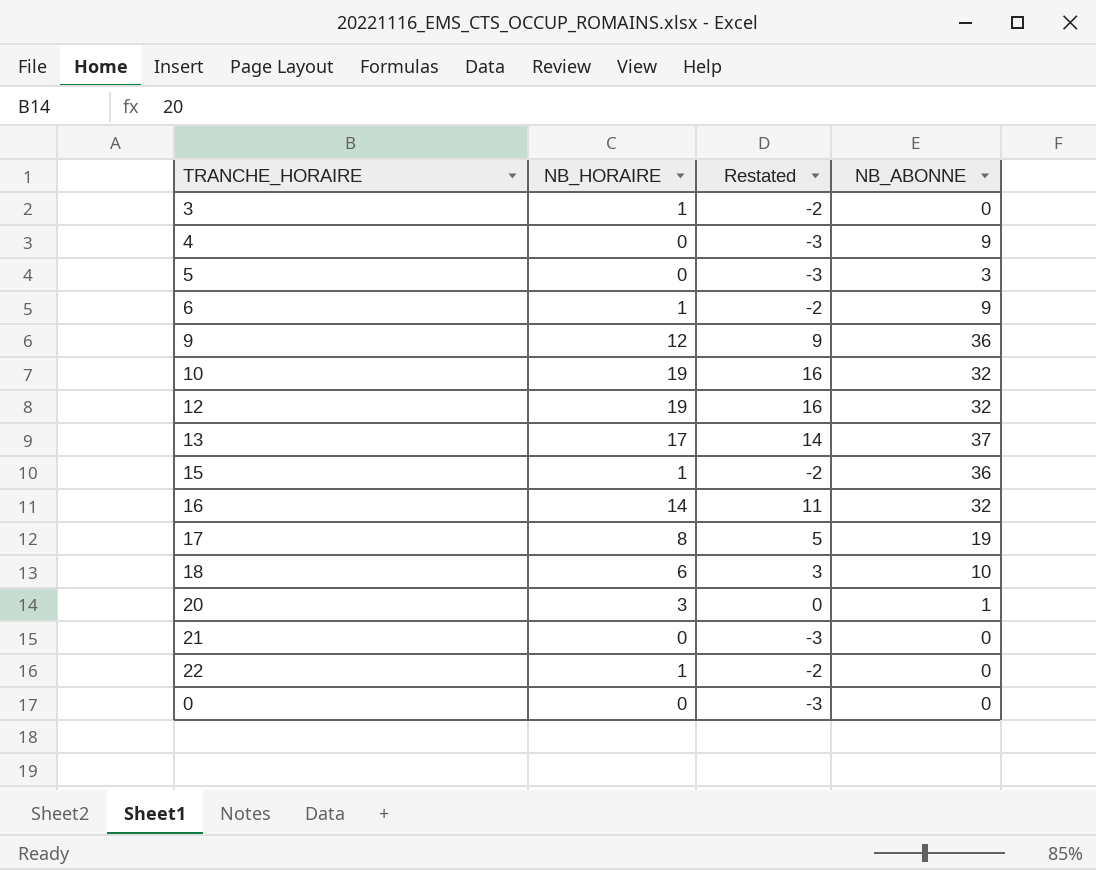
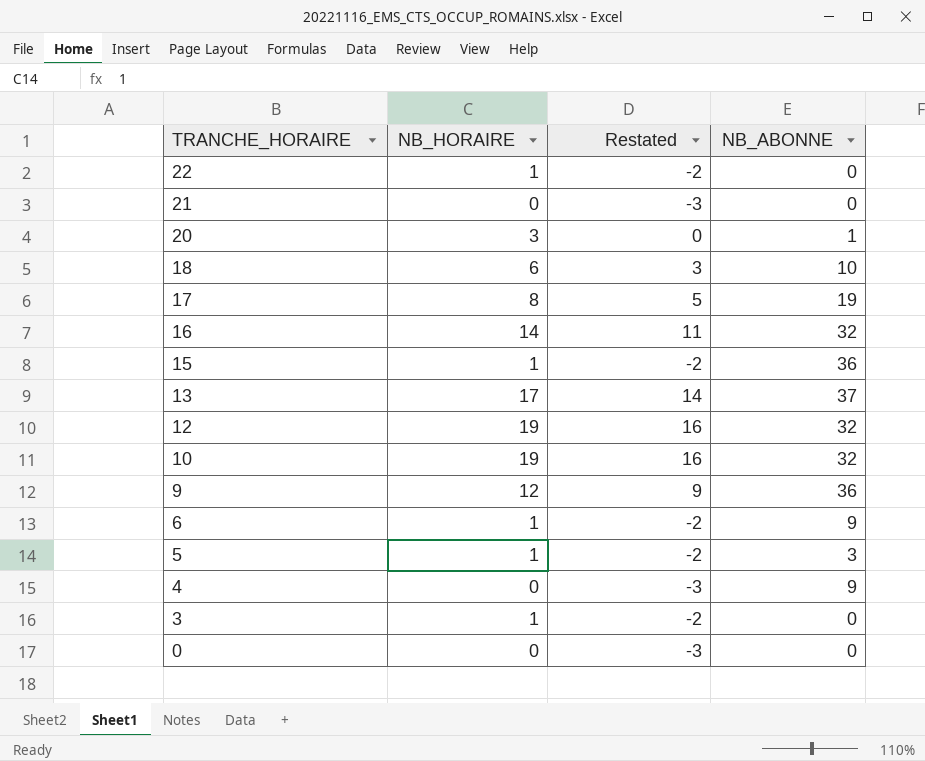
row order: none -> TRANCHE_HORAIRE descending
5 | NB_HORAIRE: 0 -> 1
5 | Restated: -3 -> -2

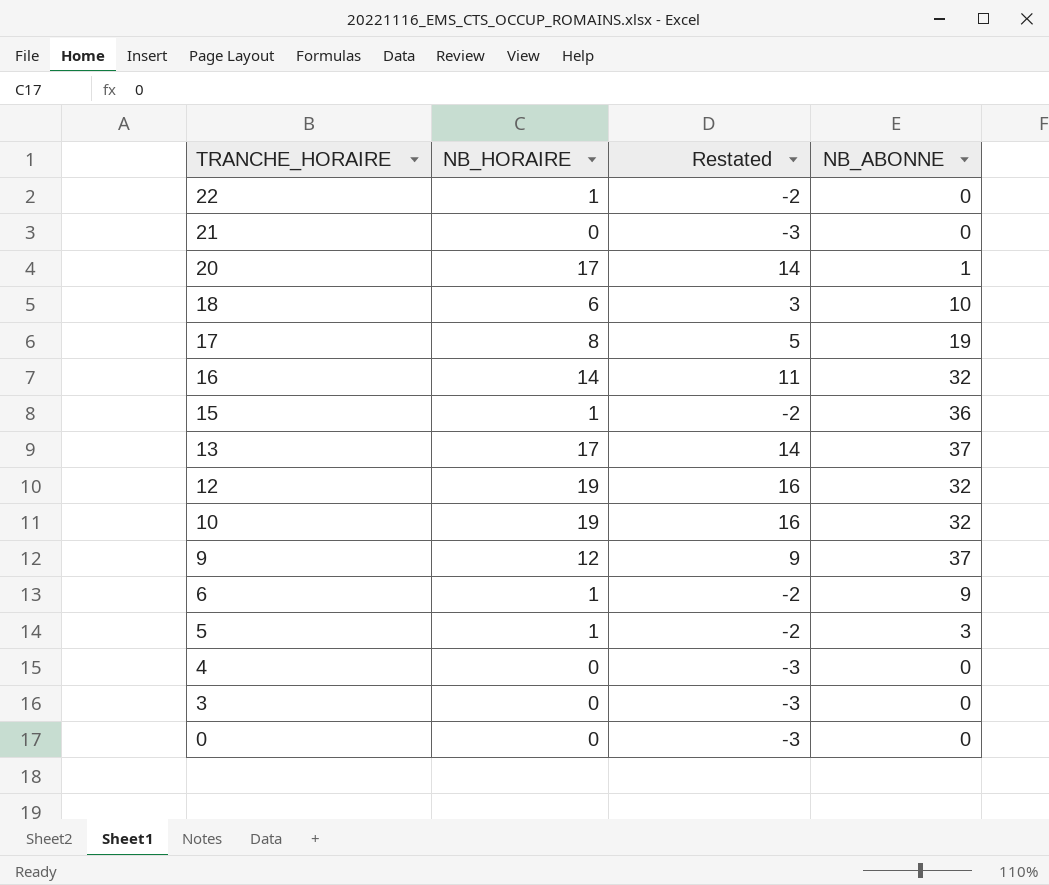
20 | NB_HORAIRE: 3 -> 17
20 | Restated: 0 -> 14
9 | NB_ABONNE: 36 -> 37
4 | NB_ABONNE: 9 -> 0
3 | NB_HORAIRE: 1 -> 0
3 | Restated: -2 -> -3

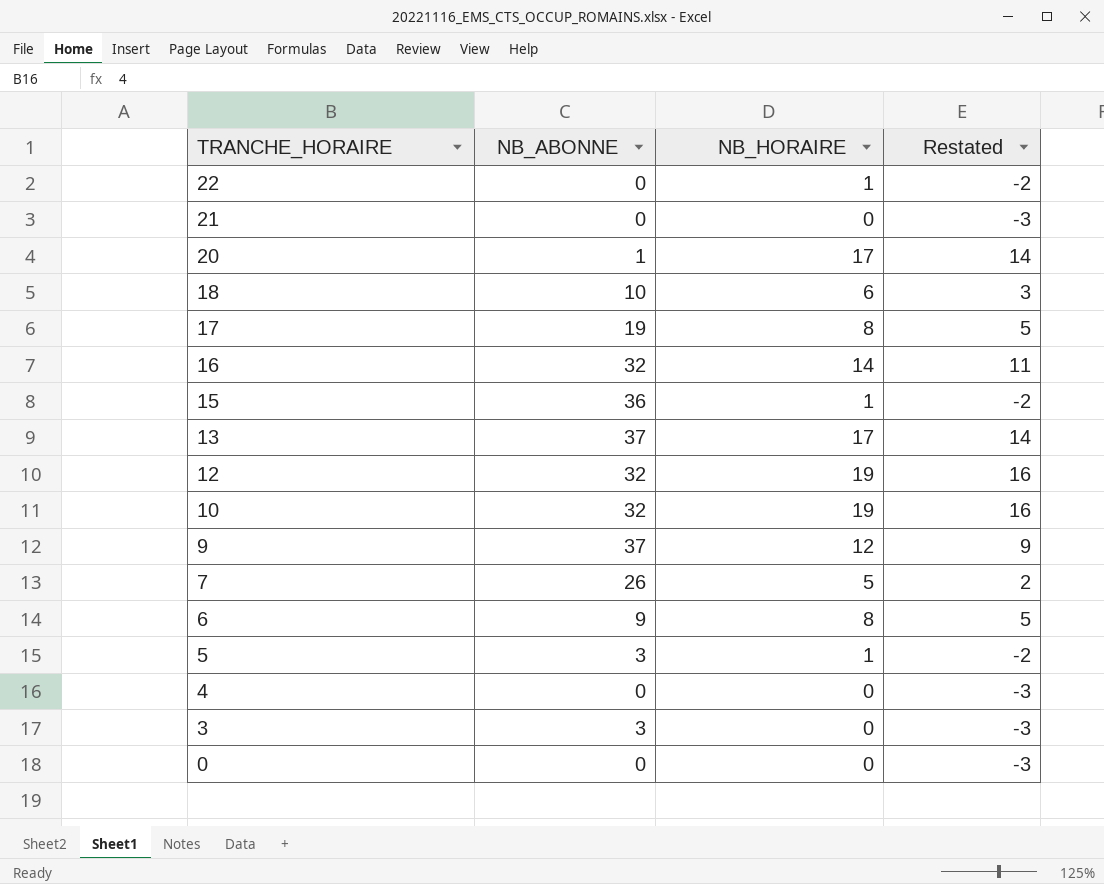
column NB_ABONNE | position: 4 -> 2
row 7: none -> 26 | 5 | 2
6 | NB_HORAIRE: 1 -> 8
6 | Restated: -2 -> 5
3 | NB_ABONNE: 0 -> 3

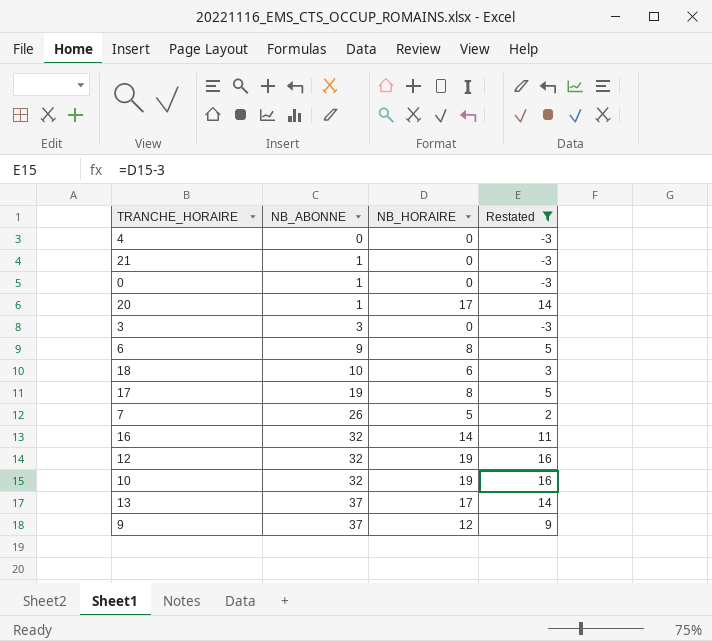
filter: none -> Restated != -2
row order: TRANCHE_HORAIRE descending -> NB_ABONNE ascending
21 | NB_ABONNE: 0 -> 1
0 | NB_ABONNE: 0 -> 1

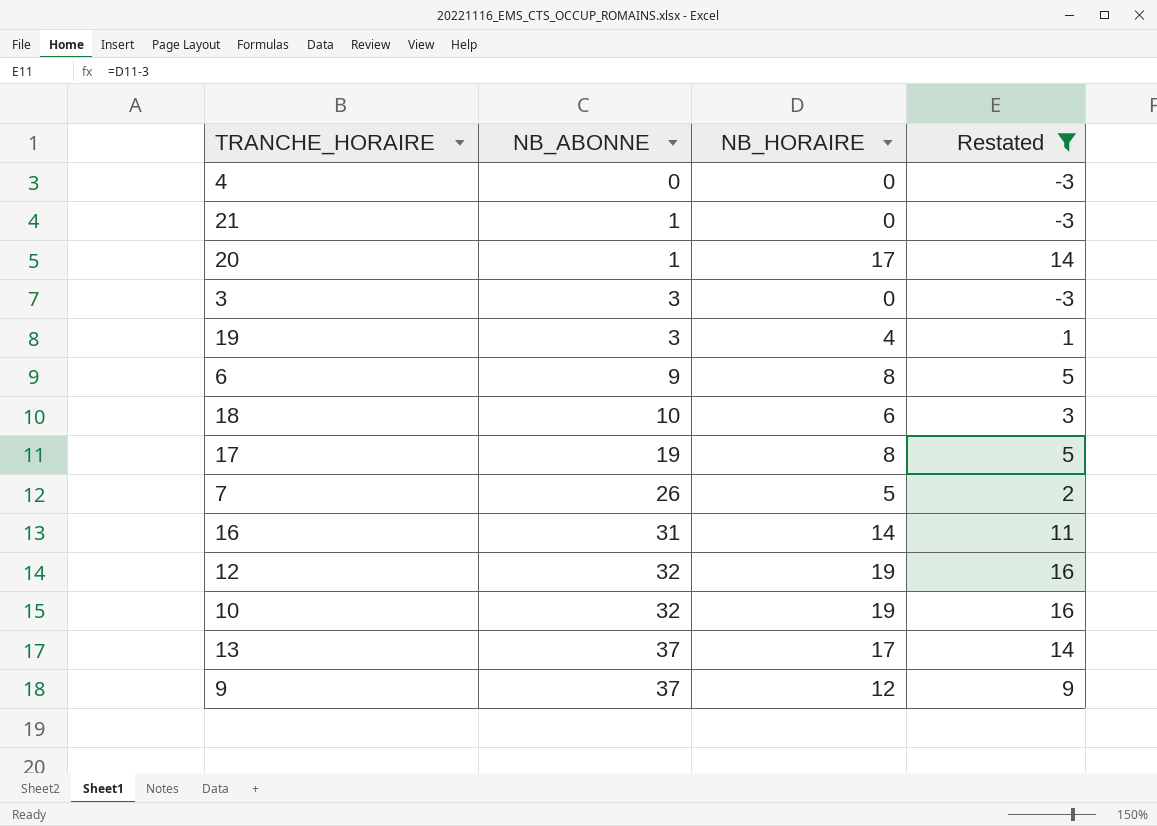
row 0: 1 | 0 | -3 -> none
row 19: none -> 3 | 4 | 1
16 | NB_ABONNE: 32 -> 31

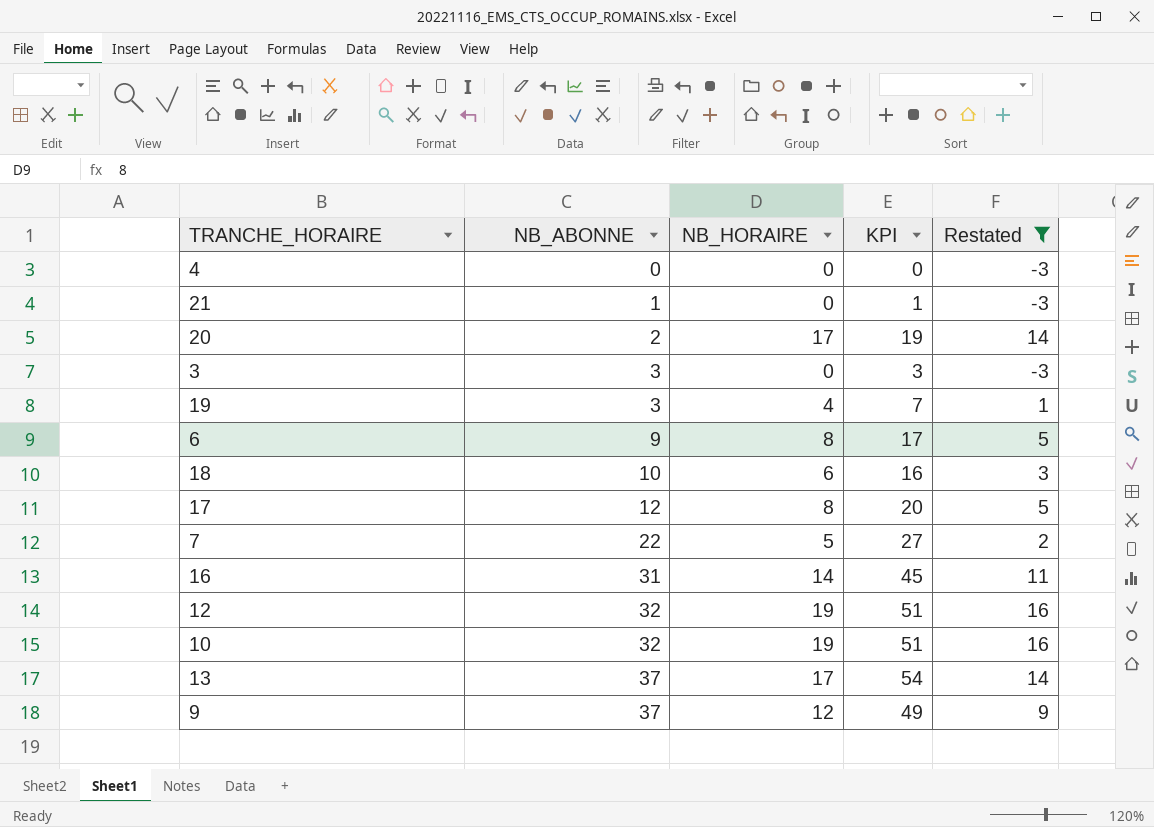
column KPI | formula: none -> [NB_ABONNE] + [NB_HORAIRE]
20 | NB_ABONNE: 1 -> 2
17 | NB_ABONNE: 19 -> 12
7 | NB_ABONNE: 26 -> 22

